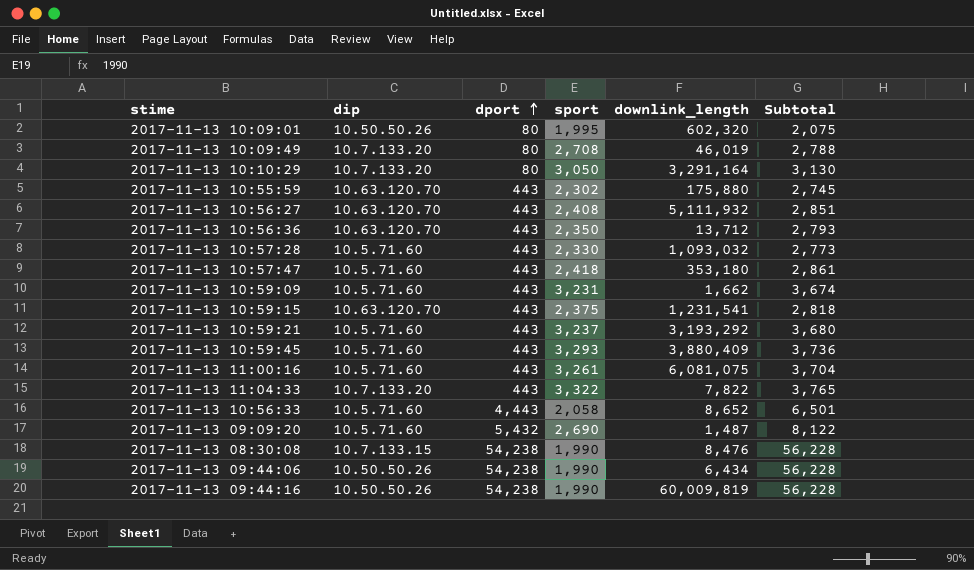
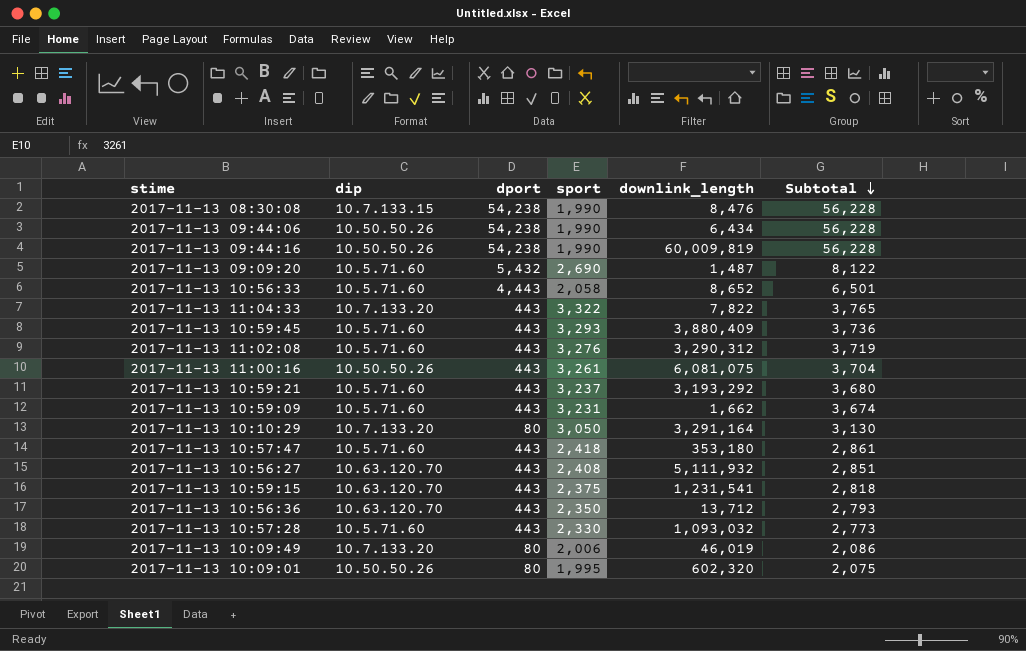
row order: dport ascending -> Subtotal descending
row 2017-11-13 10:55:59: 10.63.120.70 | 443 | 2,302 | 175,880 | 2,745 -> none
row 2017-11-13 11:02:08: none -> 10.5.71.60 | 443 | 3,276 | 3,290,312 | 3,719
2017-11-13 11:00:16 | dip: 10.5.71.60 -> 10.50.50.26
2017-11-13 10:09:49 | sport: 2,708 -> 2,006
2017-11-13 10:09:49 | Subtotal: 2,788 -> 2,086

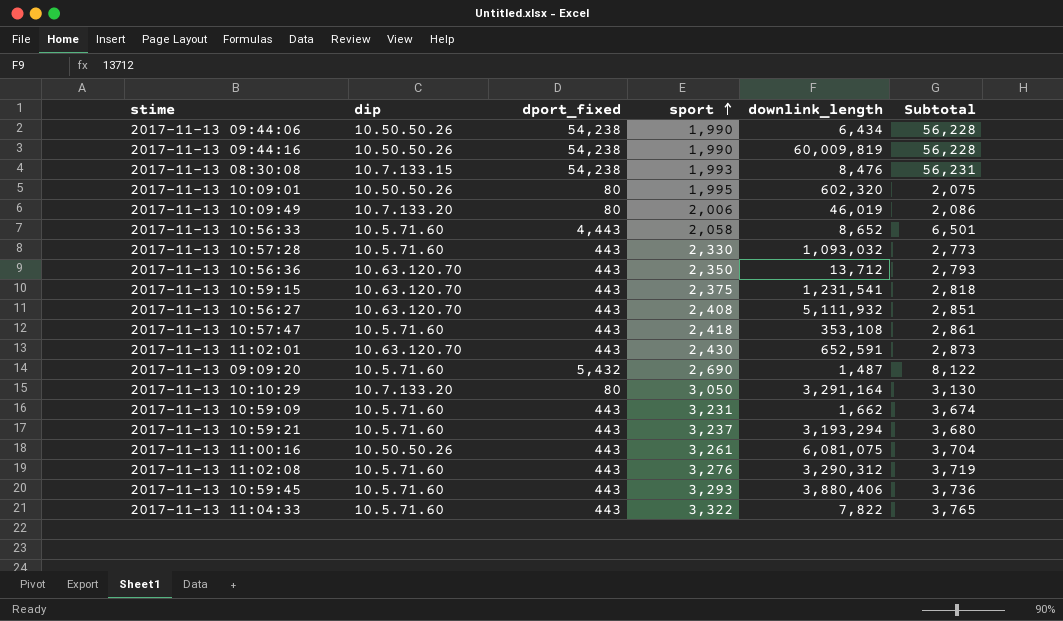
row order: Subtotal descending -> sport ascending
column name: dport -> dport_fixed
2017-11-13 08:30:08 | sport: 1,990 -> 1,993
2017-11-13 08:30:08 | Subtotal: 56,228 -> 56,231
2017-11-13 10:57:47 | downlink_length: 353,180 -> 353,108
row 2017-11-13 11:02:01: none -> 10.63.120.70 | 443 | 2,430 | 652,591 | 2,873
2017-11-13 10:59:21 | downlink_length: 3,193,292 -> 3,193,294
2017-11-13 10:59:45 | downlink_length: 3,880,409 -> 3,880,406
2017-11-13 11:04:33 | dip: 10.7.133.20 -> 10.5.71.60

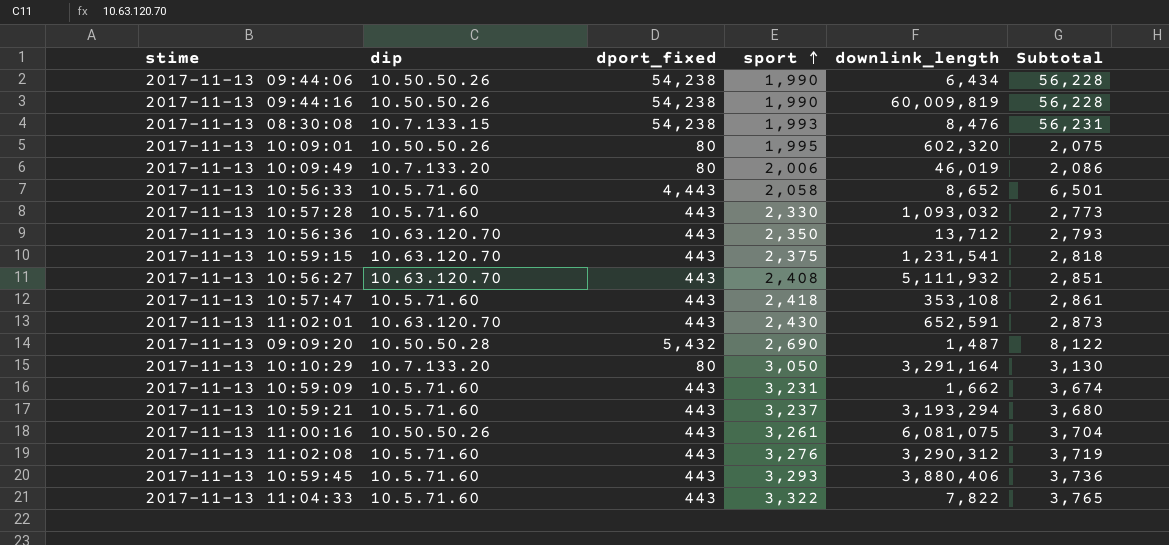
2017-11-13 09:09:20 | dip: 10.5.71.60 -> 10.50.50.28

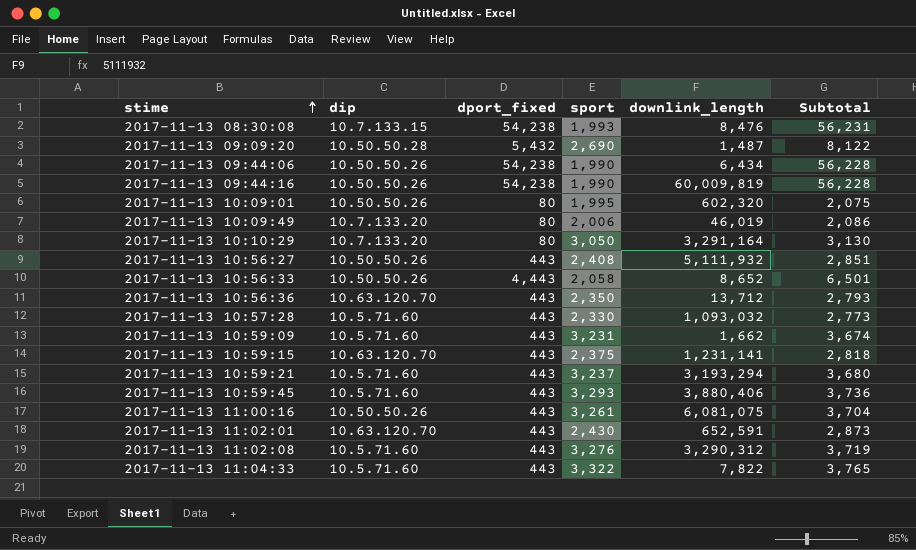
row order: sport ascending -> stime ascending
row 2017-11-13 10:57:47: 10.5.71.60 | 443 | 2,418 | 353,108 | 2,861 -> none
2017-11-13 10:56:27 | dip: 10.63.120.70 -> 10.50.50.26
2017-11-13 10:56:33 | dip: 10.5.71.60 -> 10.50.50.26
2017-11-13 10:59:15 | downlink_length: 1,231,541 -> 1,231,141

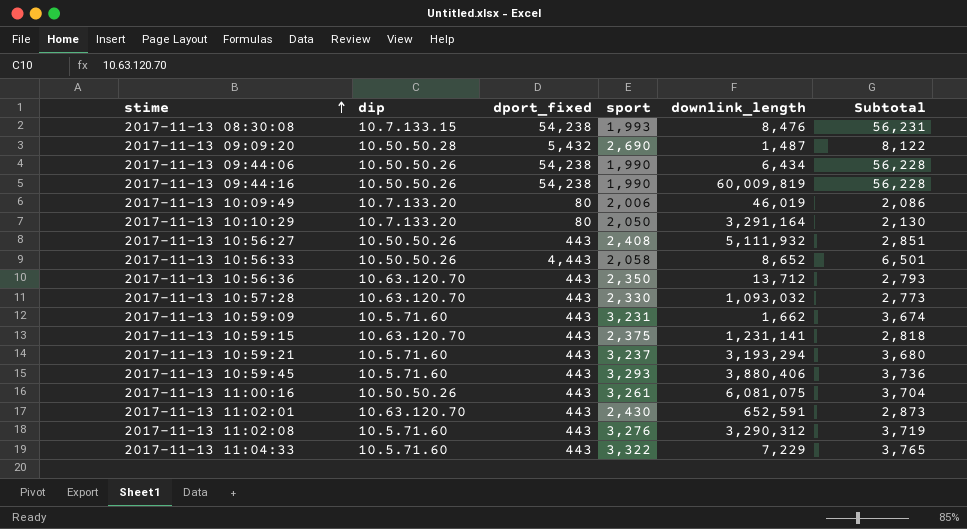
row 2017-11-13 10:09:01: 10.50.50.26 | 80 | 1,995 | 602,320 | 2,075 -> none
2017-11-13 10:10:29 | sport: 3,050 -> 2,050
2017-11-13 10:10:29 | Subtotal: 3,130 -> 2,130
2017-11-13 10:57:28 | dip: 10.5.71.60 -> 10.63.120.70
2017-11-13 11:04:33 | downlink_length: 7,822 -> 7,229

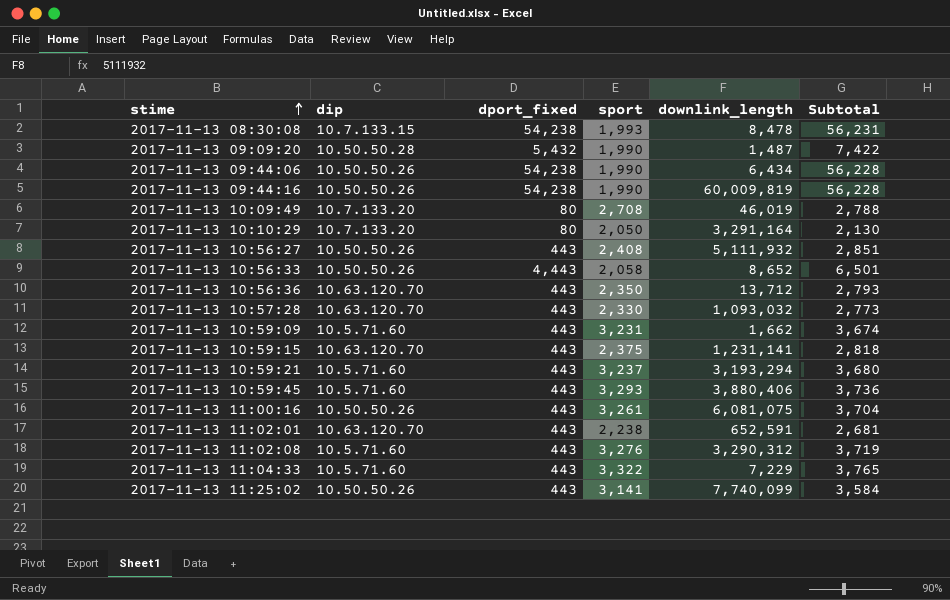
2017-11-13 08:30:08 | downlink_length: 8,476 -> 8,478
2017-11-13 09:09:20 | sport: 2,690 -> 1,990
2017-11-13 09:09:20 | Subtotal: 8,122 -> 7,422
2017-11-13 10:09:49 | sport: 2,006 -> 2,708
2017-11-13 10:09:49 | Subtotal: 2,086 -> 2,788
2017-11-13 11:02:01 | sport: 2,430 -> 2,238
2017-11-13 11:02:01 | Subtotal: 2,873 -> 2,681
row 2017-11-13 11:25:02: none -> 10.50.50.26 | 443 | 3,141 | 7,740,099 | 3,584

